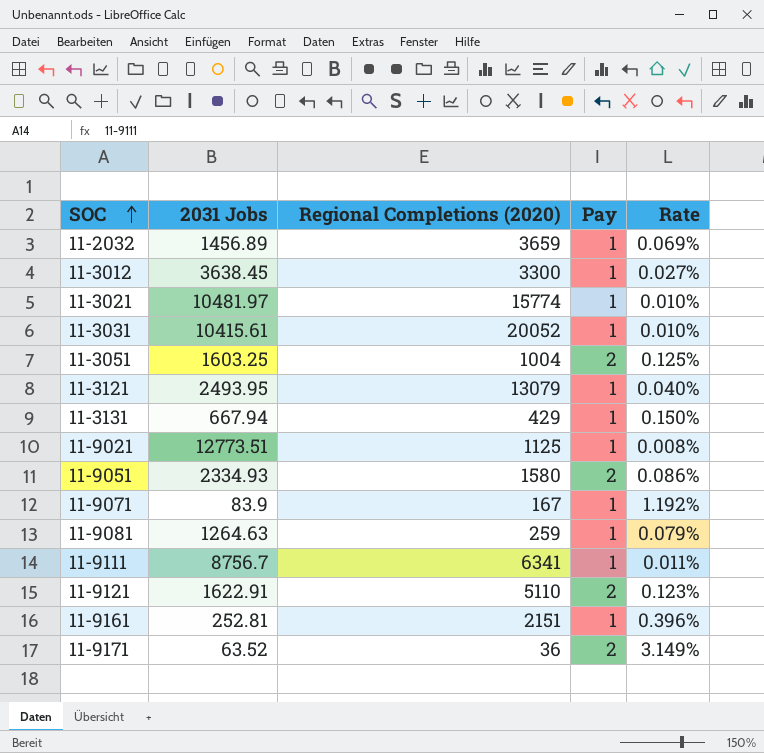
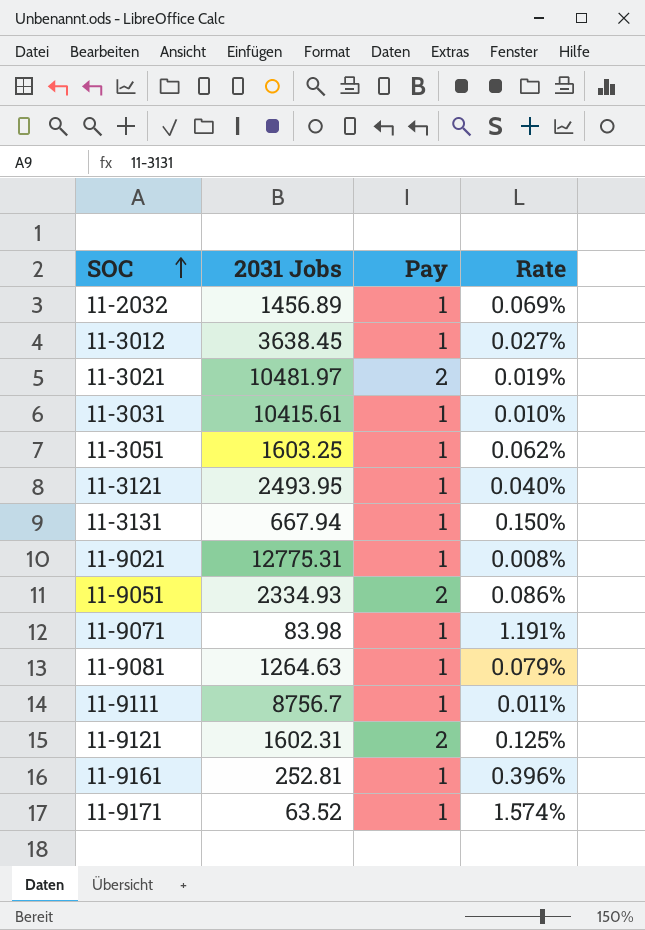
column Regional Completions (2020) | position: 3 -> none
11-3021 | Pay: 1 -> 2
11-3021 | Rate: 0.010% -> 0.019%
11-3051 | Pay: 2 -> 1
11-3051 | Rate: 0.125% -> 0.062%
11-9021 | 2031 Jobs: 12773.51 -> 12775.31
11-9071 | 2031 Jobs: 83.9 -> 83.98
11-9071 | Rate: 1.192% -> 1.191%
11-9121 | 2031 Jobs: 1622.91 -> 1602.31
11-9121 | Rate: 0.123% -> 0.125%
11-9171 | Pay: 2 -> 1
11-9171 | Rate: 3.149% -> 1.574%

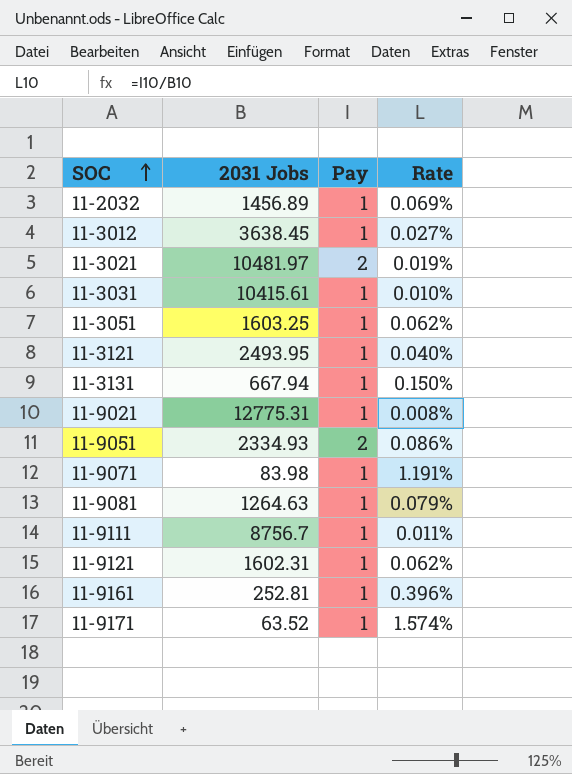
11-9121 | Pay: 2 -> 1
11-9121 | Rate: 0.125% -> 0.062%

